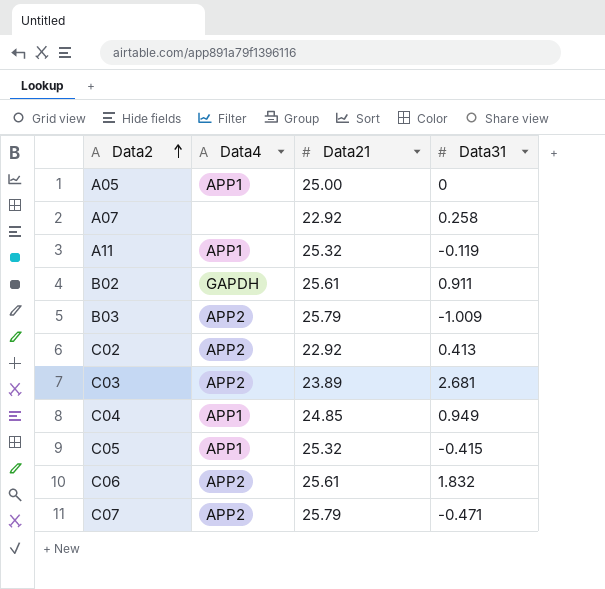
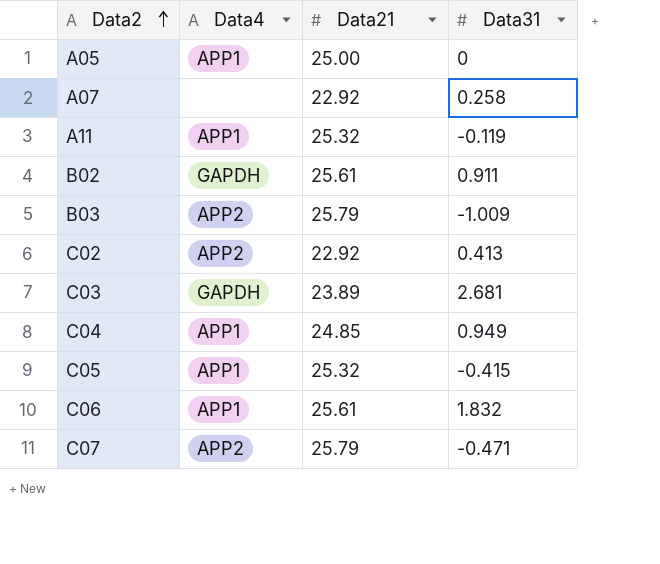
C03 | Data4: APP2 -> GAPDH
C06 | Data4: APP2 -> APP1

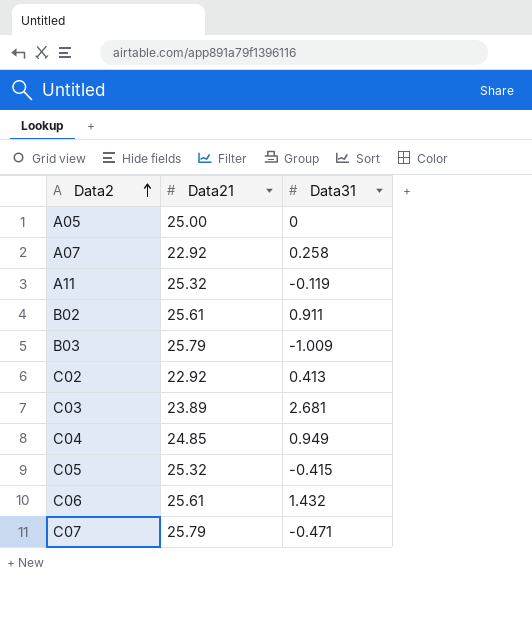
column Data4 | position: 2 -> none
C06 | Data31: 1.832 -> 1.432

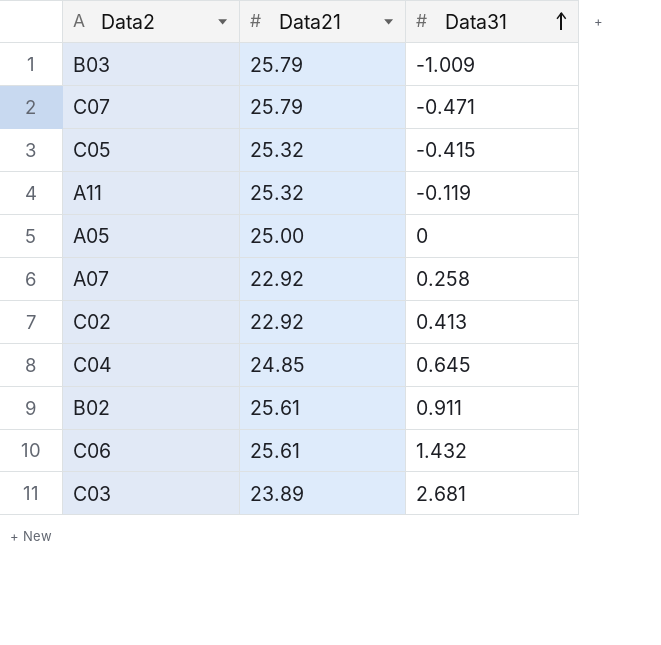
row order: Data2 ascending -> Data31 ascending
C04 | Data31: 0.949 -> 0.645

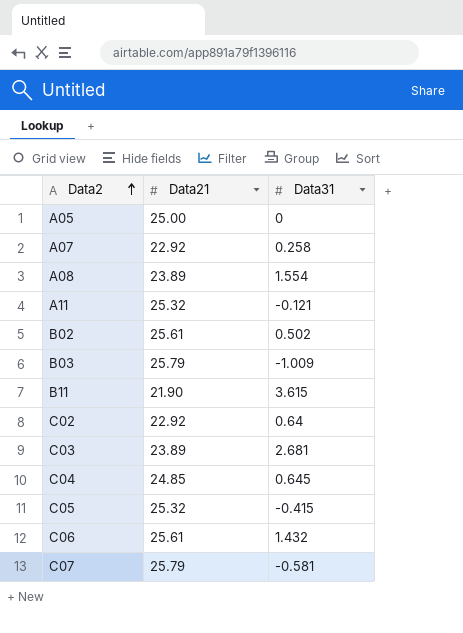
row order: Data31 ascending -> Data2 ascending
row A08: none -> 23.89 | 1.554
A11 | Data31: -0.119 -> -0.121
B02 | Data31: 0.911 -> 0.502
row B11: none -> 21.90 | 3.615
C02 | Data31: 0.413 -> 0.64
C07 | Data31: -0.471 -> -0.581

